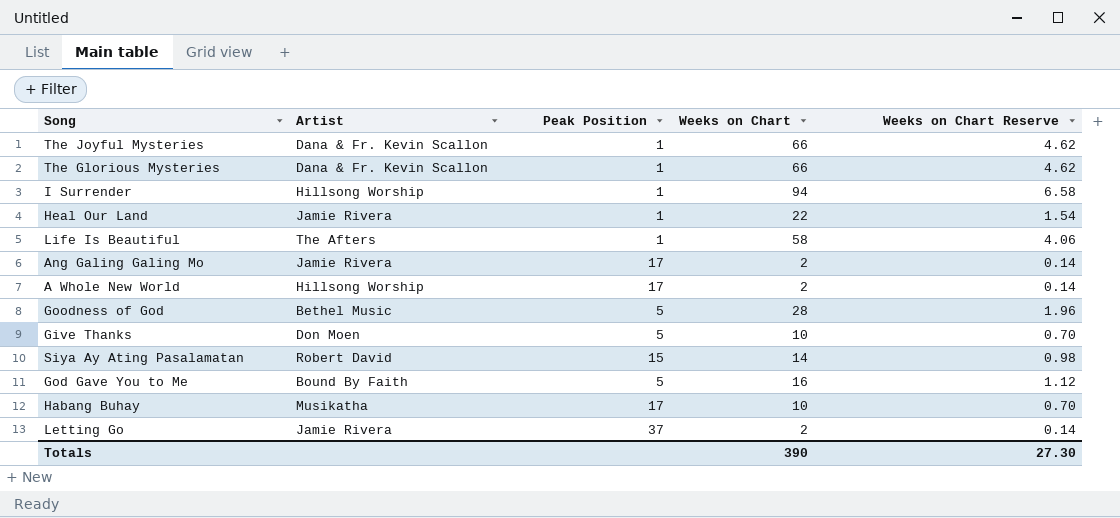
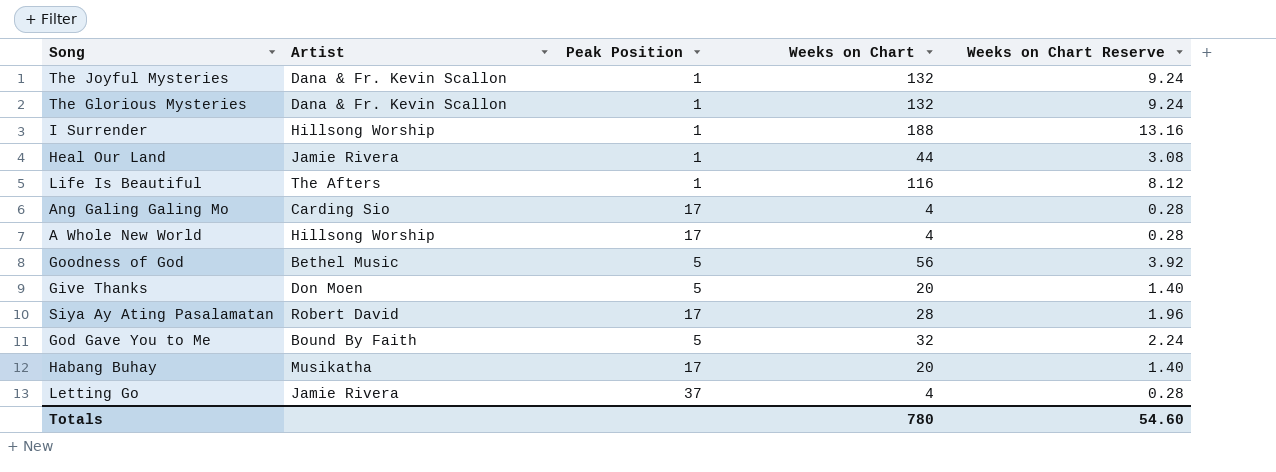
The Joyful Mysteries | Weeks on Chart: 66 -> 132
The Joyful Mysteries | Weeks on Chart Reserve: 4.62 -> 9.24
The Glorious Mysteries | Weeks on Chart: 66 -> 132
The Glorious Mysteries | Weeks on Chart Reserve: 4.62 -> 9.24
I Surrender | Weeks on Chart: 94 -> 188
I Surrender | Weeks on Chart Reserve: 6.58 -> 13.16
Heal Our Land | Weeks on Chart: 22 -> 44
Heal Our Land | Weeks on Chart Reserve: 1.54 -> 3.08
Life Is Beautiful | Weeks on Chart: 58 -> 116
Life Is Beautiful | Weeks on Chart Reserve: 4.06 -> 8.12
Ang Galing Galing Mo | Artist: Jamie Rivera -> Carding Sio
Ang Galing Galing Mo | Weeks on Chart: 2 -> 4
Ang Galing Galing Mo | Weeks on Chart Reserve: 0.14 -> 0.28
A Whole New World | Weeks on Chart: 2 -> 4
A Whole New World | Weeks on Chart Reserve: 0.14 -> 0.28
Goodness of God | Weeks on Chart: 28 -> 56
Goodness of God | Weeks on Chart Reserve: 1.96 -> 3.92
Give Thanks | Weeks on Chart: 10 -> 20
Give Thanks | Weeks on Chart Reserve: 0.70 -> 1.40
Siya Ay Ating Pasalamatan | Peak Position: 15 -> 17
Siya Ay Ating Pasalamatan | Weeks on Chart: 14 -> 28
Siya Ay Ating Pasalamatan | Weeks on Chart Reserve: 0.98 -> 1.96
God Gave You to Me | Weeks on Chart: 16 -> 32
God Gave You to Me | Weeks on Chart Reserve: 1.12 -> 2.24
Habang Buhay | Weeks on Chart: 10 -> 20
Habang Buhay | Weeks on Chart Reserve: 0.70 -> 1.40
Letting Go | Weeks on Chart: 2 -> 4
Letting Go | Weeks on Chart Reserve: 0.14 -> 0.28
Totals | Weeks on Chart: 390 -> 780
Totals | Weeks on Chart Reserve: 27.30 -> 54.60

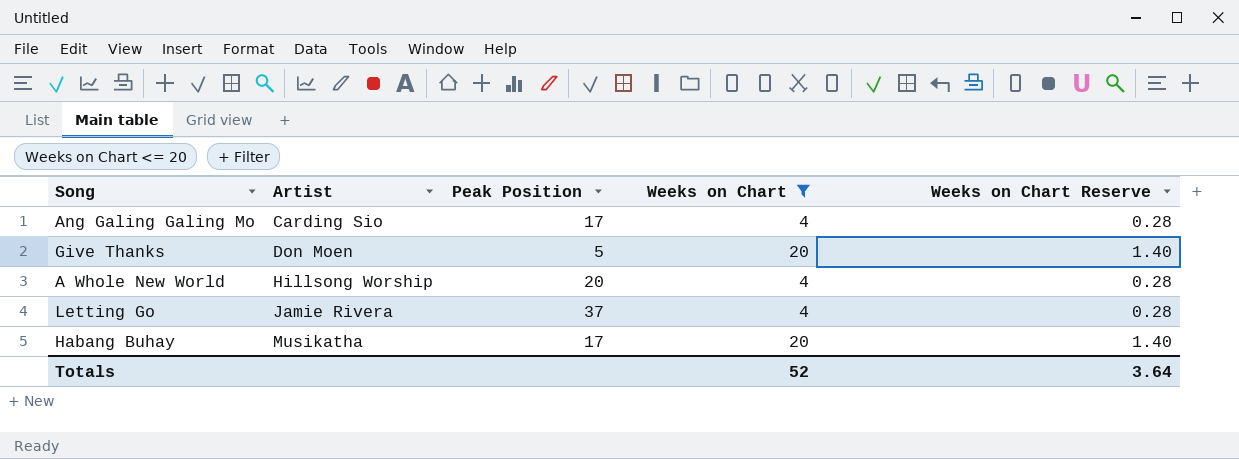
filter: none -> Weeks on Chart <= 20
row order: none -> Artist ascending
A Whole New World | Peak Position: 17 -> 20
Totals | Weeks on Chart: 780 -> 52
Totals | Weeks on Chart Reserve: 54.60 -> 3.64

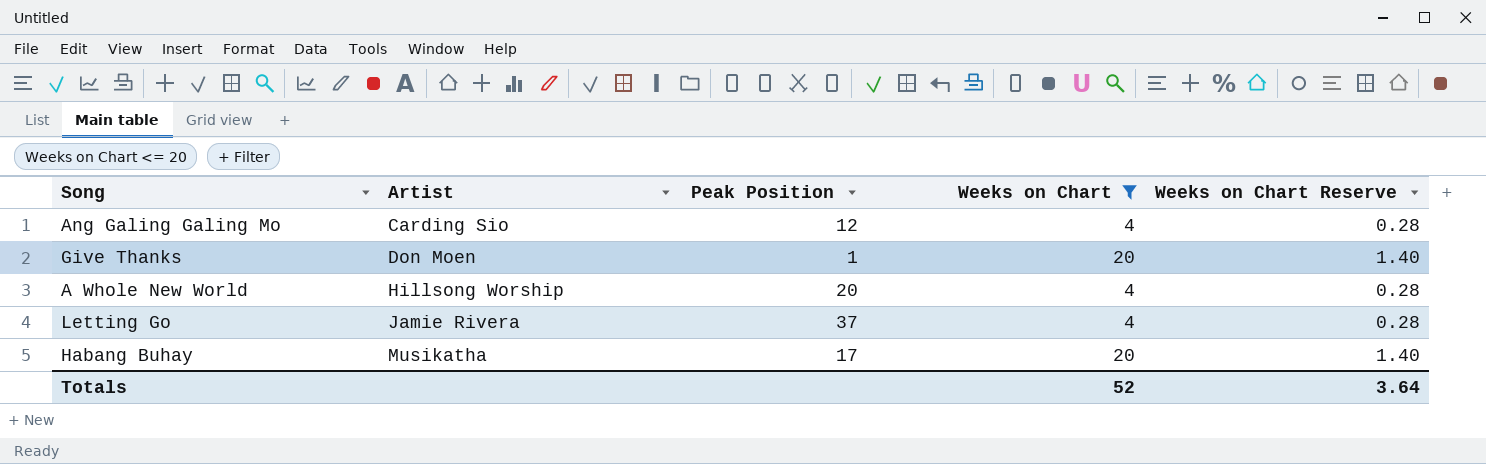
Ang Galing Galing Mo | Peak Position: 17 -> 12
Give Thanks | Peak Position: 5 -> 1

